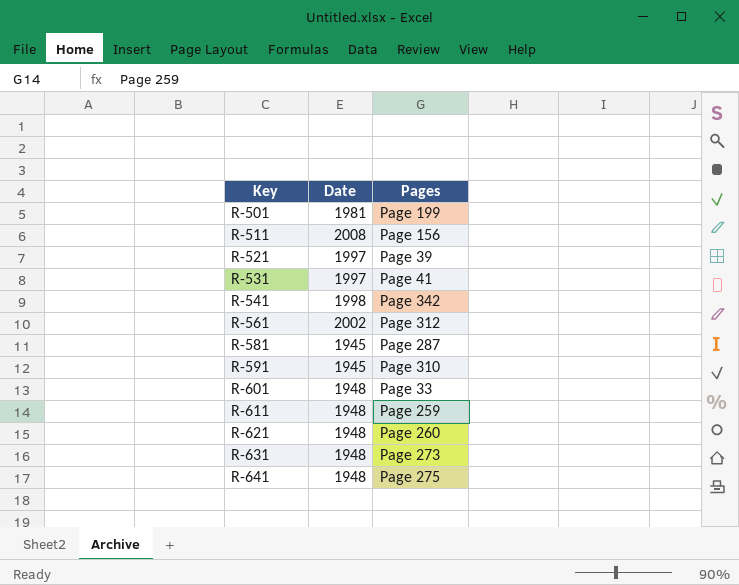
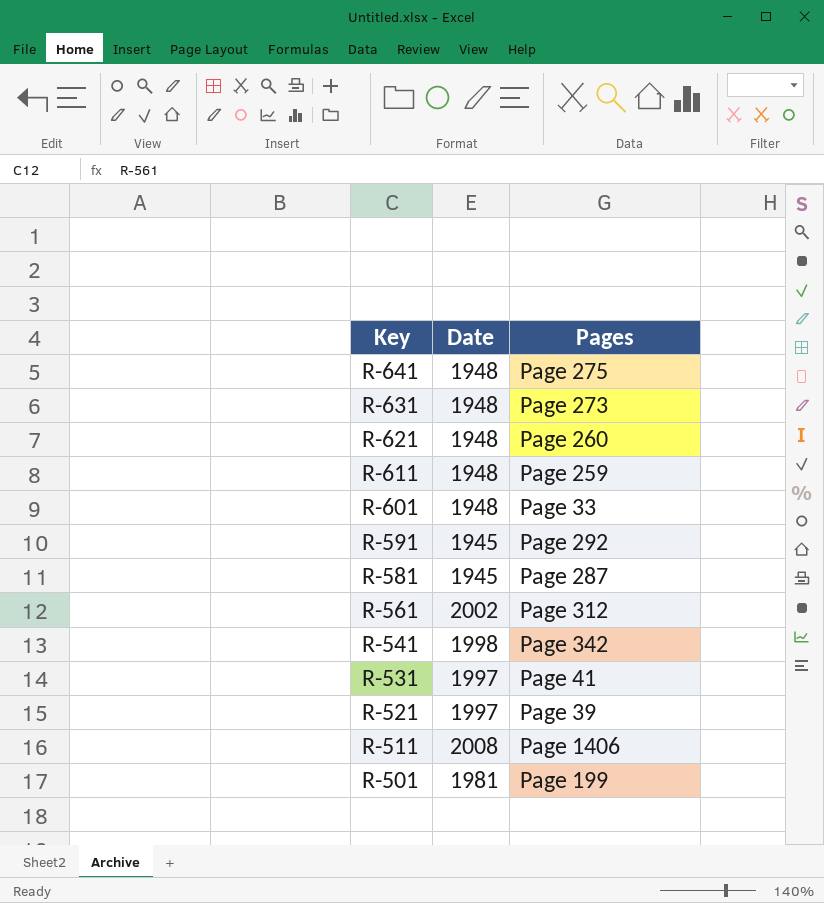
row order: Key ascending -> Key descending
R-591 | Pages: Page 310 -> Page 292
R-511 | Pages: Page 156 -> Page 1406

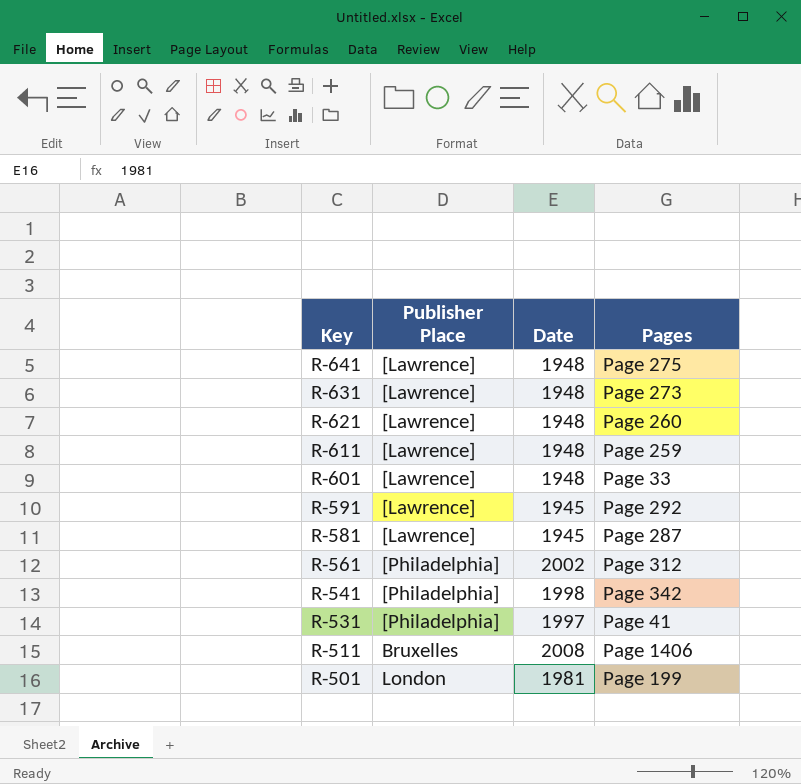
column Publisher Place | position: none -> 2
row R-521: 1997 | Page 39 -> none

